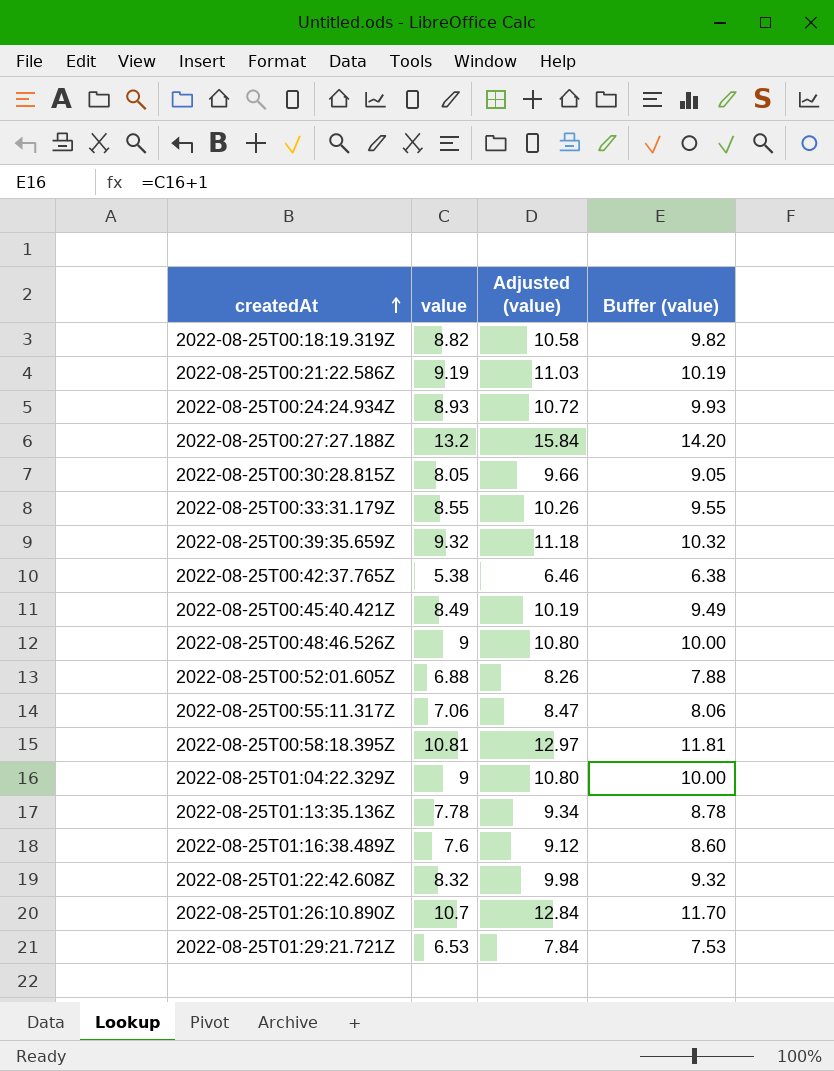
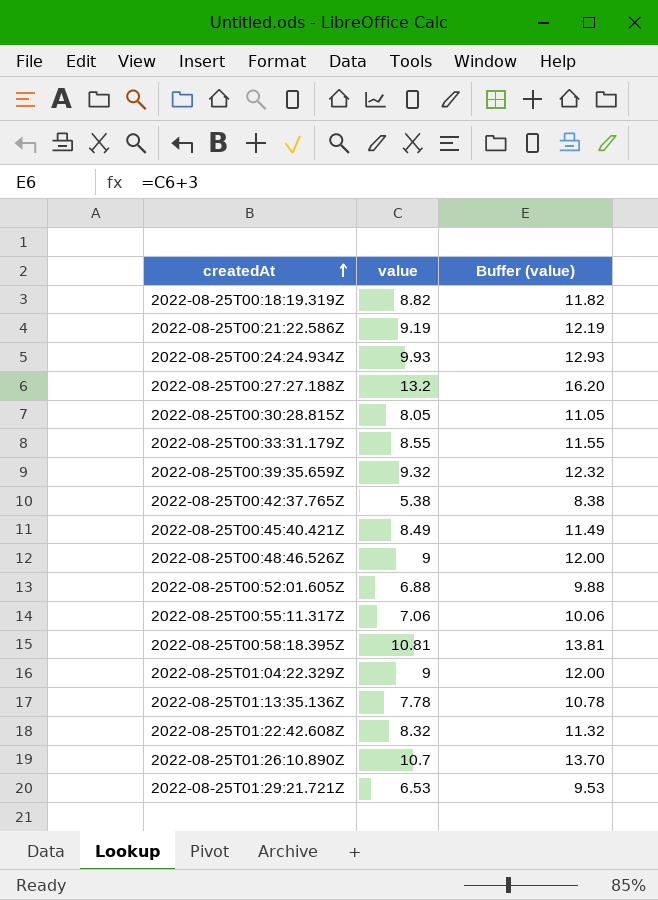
column Adjusted (value) | formula: [value] * 1.2 -> none
column Buffer (value) | formula: [value] + 1 -> [value] + 3
row 2022-08-25T01:16:38.489Z: 7.6 | 9.12 | 8.60 -> none
2022-08-25T00:24:24.934Z | value: 8.93 -> 9.93

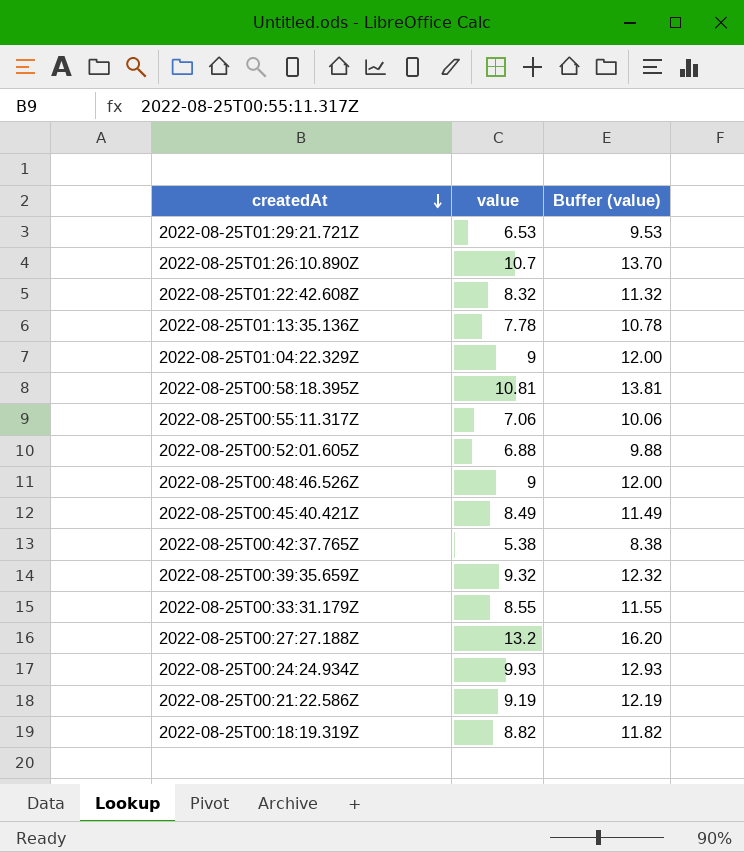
row order: createdAt ascending -> createdAt descending
row 2022-08-25T00:30:28.815Z: 8.05 | 11.05 -> none

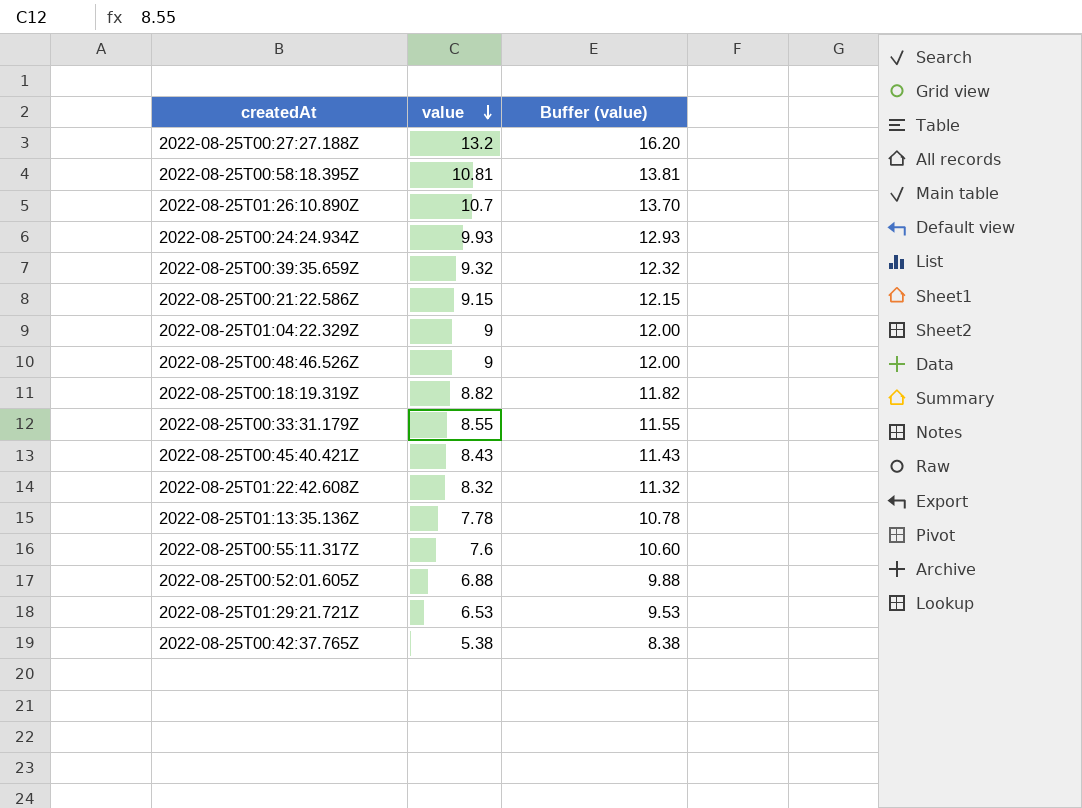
row order: createdAt descending -> value descending
2022-08-25T00:21:22.586Z | value: 9.19 -> 9.15
2022-08-25T00:21:22.586Z | Buffer (value): 12.19 -> 12.15
2022-08-25T00:45:40.421Z | value: 8.49 -> 8.43
2022-08-25T00:45:40.421Z | Buffer (value): 11.49 -> 11.43
2022-08-25T00:55:11.317Z | value: 7.06 -> 7.6
2022-08-25T00:55:11.317Z | Buffer (value): 10.06 -> 10.60

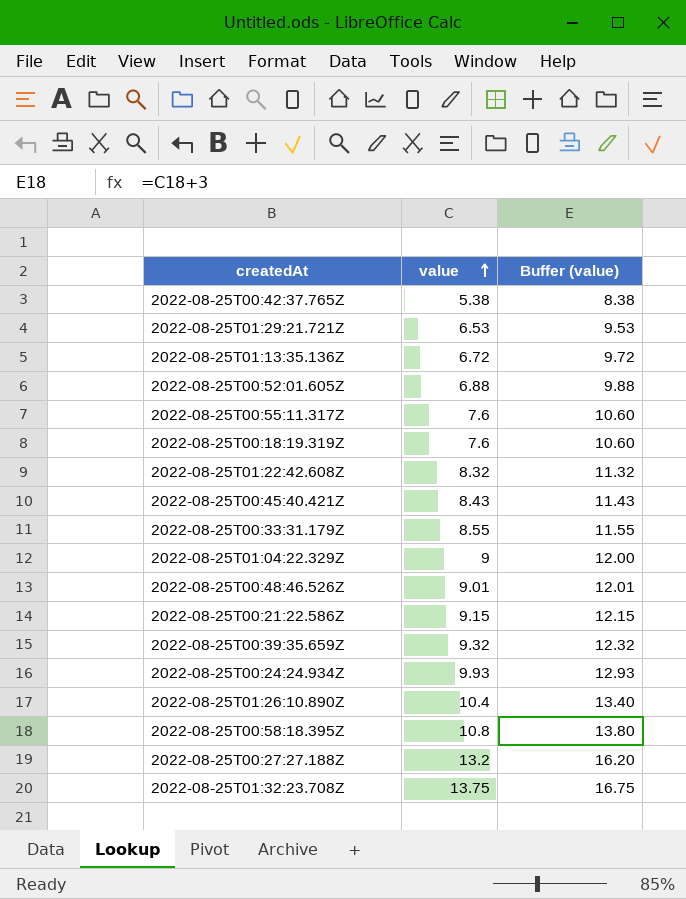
row order: value descending -> value ascending
2022-08-25T01:13:35.136Z | value: 7.78 -> 6.72
2022-08-25T01:13:35.136Z | Buffer (value): 10.78 -> 9.72
2022-08-25T00:18:19.319Z | value: 8.82 -> 7.6
2022-08-25T00:18:19.319Z | Buffer (value): 11.82 -> 10.60
2022-08-25T00:48:46.526Z | value: 9 -> 9.01
2022-08-25T00:48:46.526Z | Buffer (value): 12.00 -> 12.01
2022-08-25T01:26:10.890Z | value: 10.7 -> 10.4
2022-08-25T01:26:10.890Z | Buffer (value): 13.70 -> 13.40
2022-08-25T00:58:18.395Z | value: 10.81 -> 10.8
2022-08-25T00:58:18.395Z | Buffer (value): 13.81 -> 13.80
row 2022-08-25T01:32:23.708Z: none -> 13.75 | 16.75

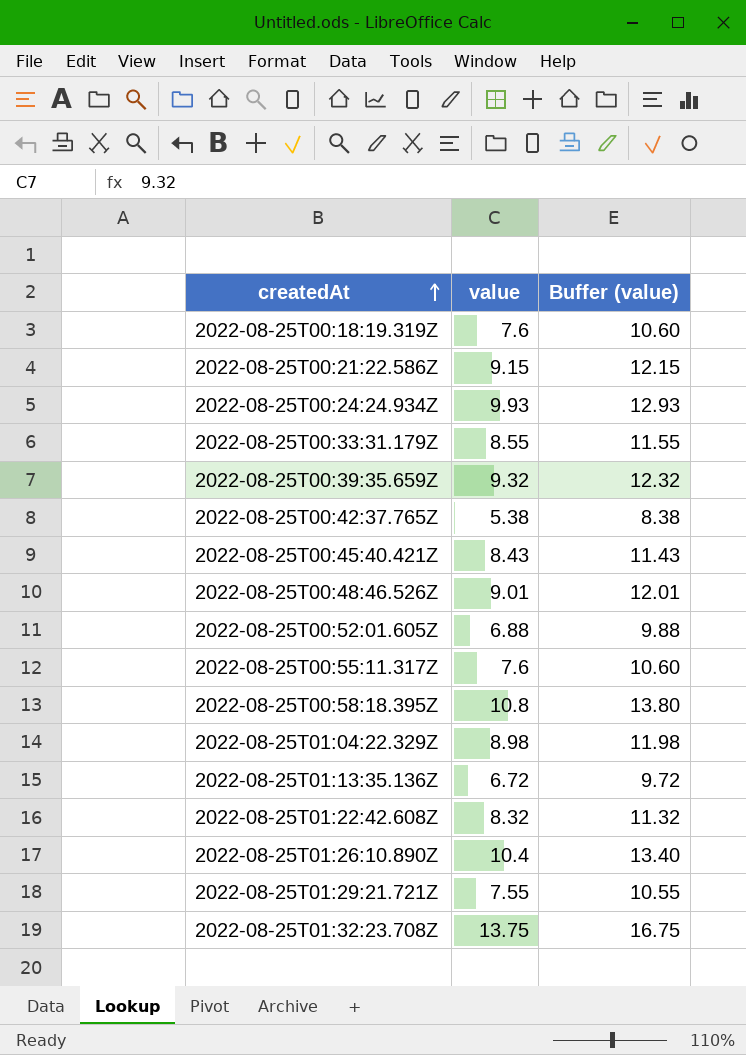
row order: value ascending -> createdAt ascending
row 2022-08-25T00:27:27.188Z: 13.2 | 16.20 -> none
2022-08-25T01:04:22.329Z | value: 9 -> 8.98
2022-08-25T01:04:22.329Z | Buffer (value): 12.00 -> 11.98
2022-08-25T01:29:21.721Z | value: 6.53 -> 7.55
2022-08-25T01:29:21.721Z | Buffer (value): 9.53 -> 10.55

